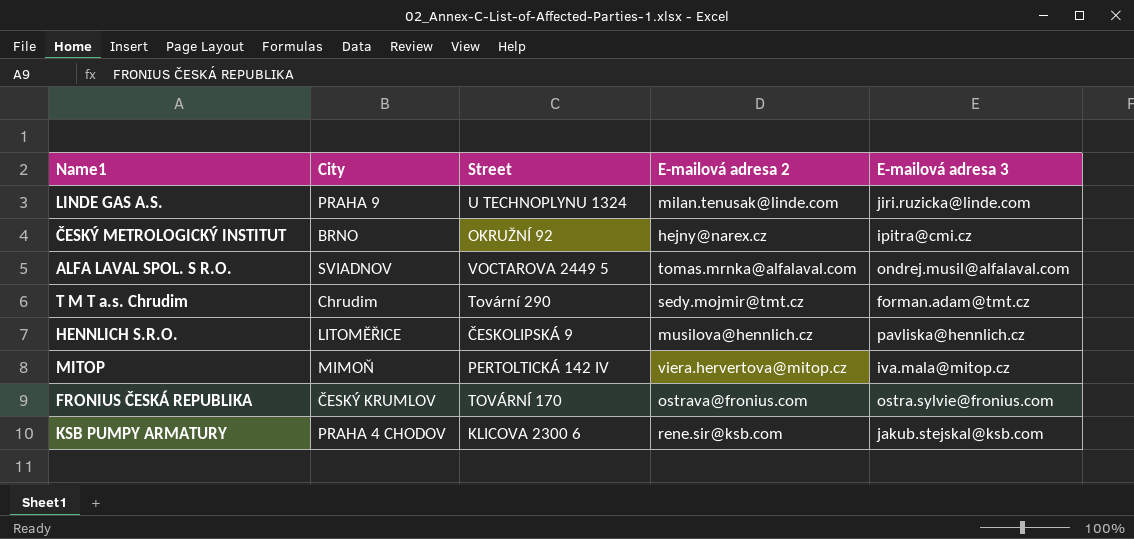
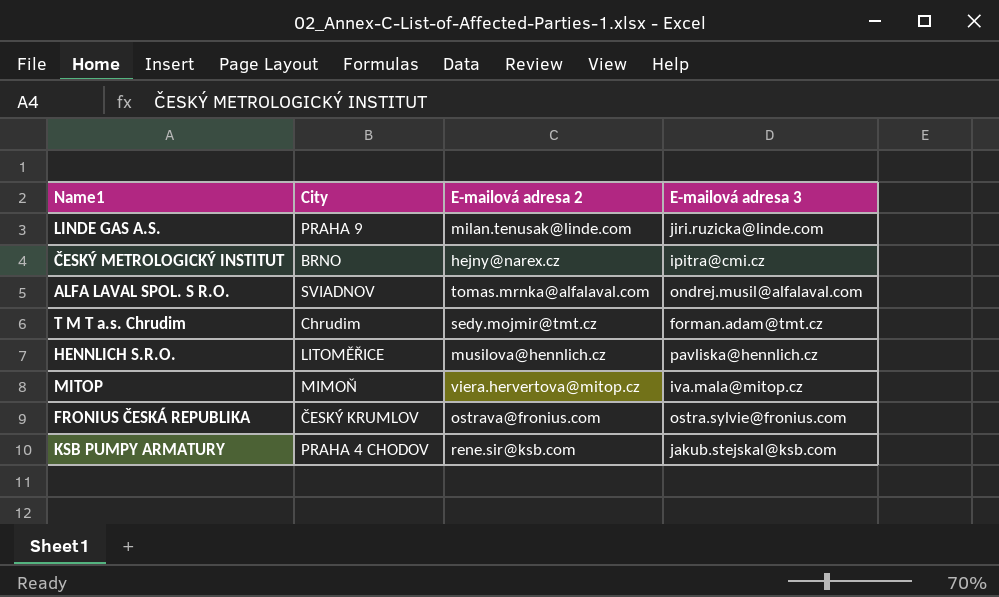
column Street | position: 3 -> none

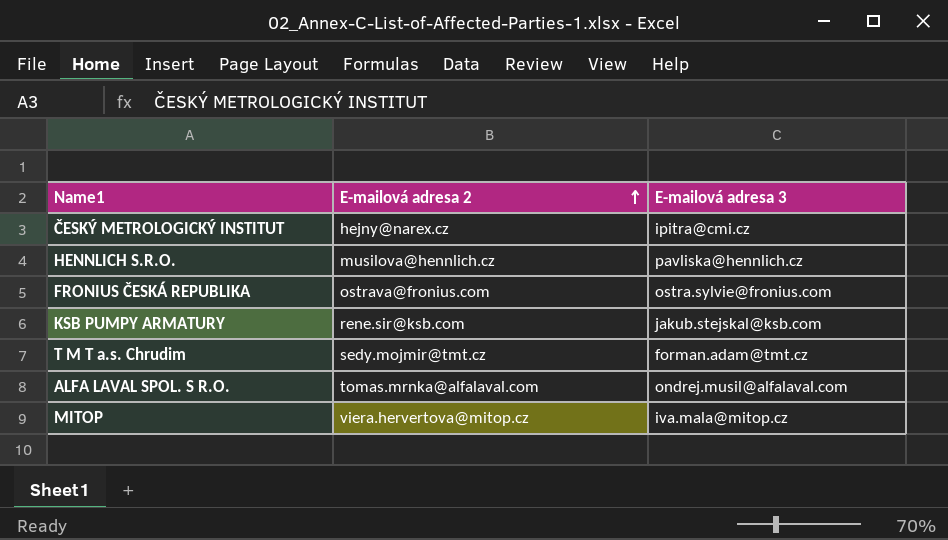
row order: none -> E-mailová adresa 2 ascending
column City | position: 2 -> none
row LINDE GAS A.S.: PRAHA 9 | milan.tenusak@linde.com | jiri.ruzicka@linde.com -> none

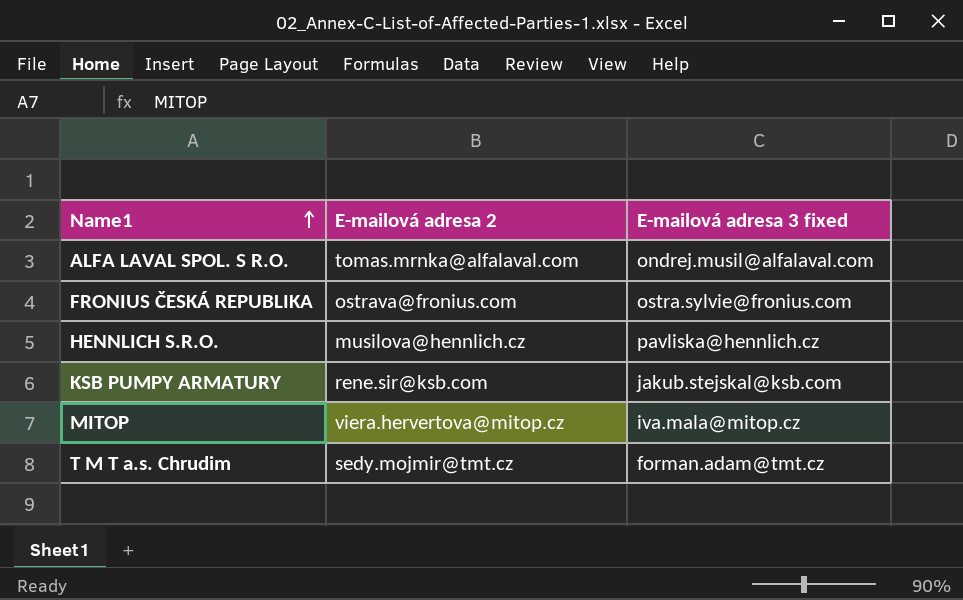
row order: E-mailová adresa 2 ascending -> Name1 ascending
column name: E-mailová adresa 3 -> E-mailová adresa 3 fixed
row ČESKÝ METROLOGICKÝ INSTITUT: hejny@narex.cz | ipitra@cmi.cz -> none

